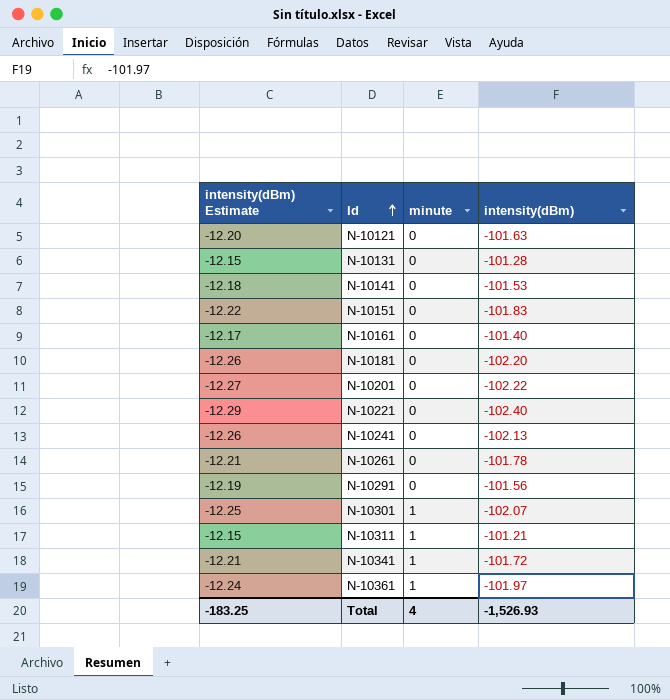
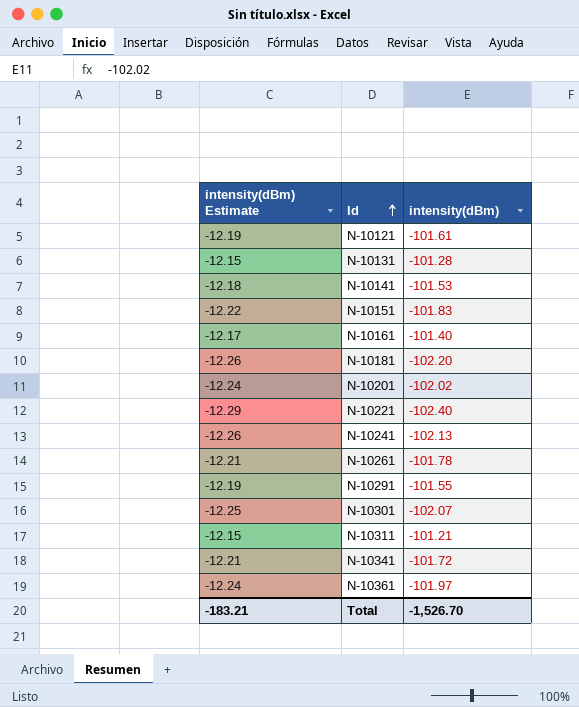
column minute | position: 3 -> none
N-10121 | intensity(dBm) Estimate: -12.20 -> -12.19
N-10121 | intensity(dBm): -101.63 -> -101.61
N-10201 | intensity(dBm) Estimate: -12.27 -> -12.24
N-10201 | intensity(dBm): -102.22 -> -102.02
N-10291 | intensity(dBm): -101.56 -> -101.55
Total | intensity(dBm) Estimate: -183.25 -> -183.21
Total | intensity(dBm): -1,526.93 -> -1,526.70

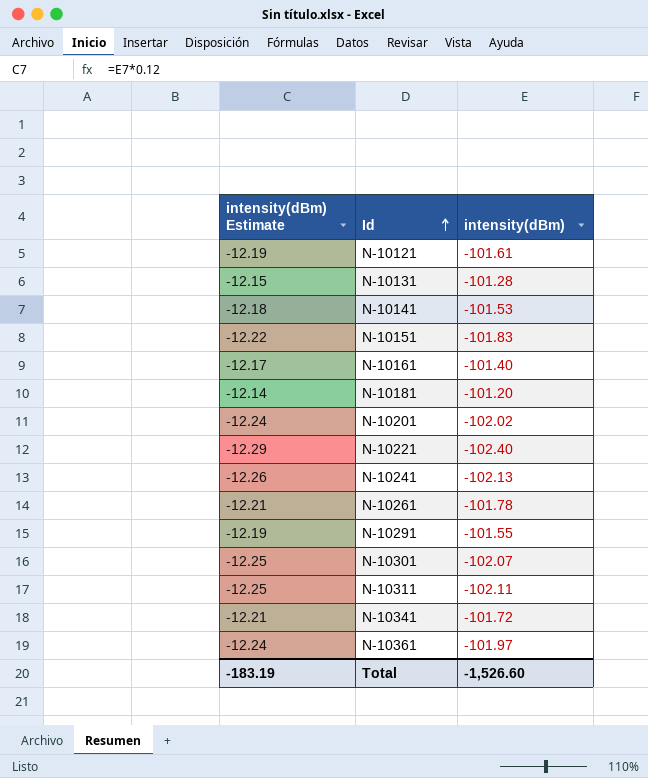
N-10181 | intensity(dBm) Estimate: -12.26 -> -12.14
N-10181 | intensity(dBm): -102.20 -> -101.20
N-10311 | intensity(dBm) Estimate: -12.15 -> -12.25
N-10311 | intensity(dBm): -101.21 -> -102.11
Total | intensity(dBm) Estimate: -183.21 -> -183.19
Total | intensity(dBm): -1,526.70 -> -1,526.60

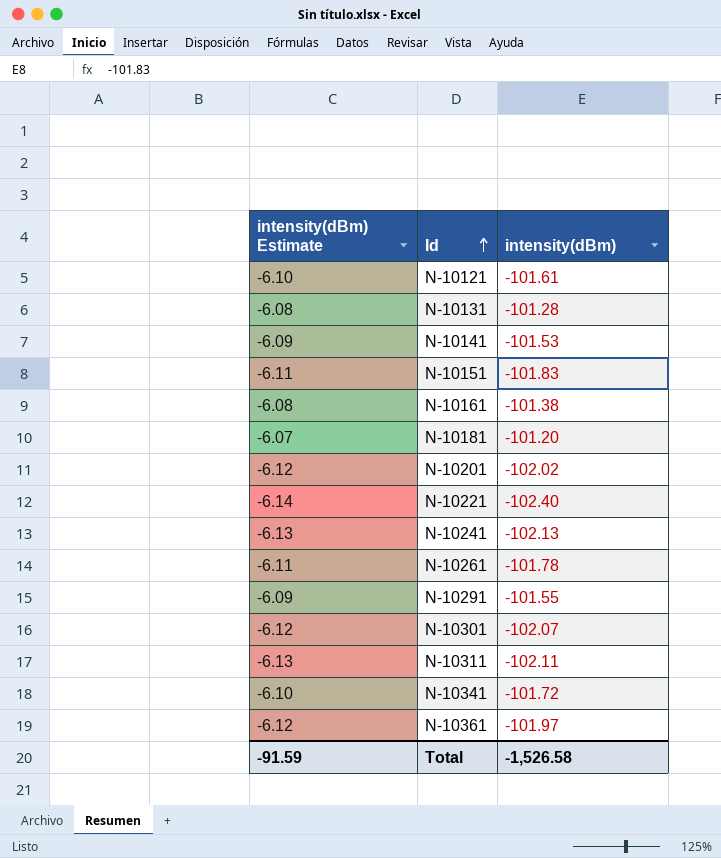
column intensity(dBm) Estimate | formula: [intensity(dBm)] * 0.12 -> [intensity(dBm)] * 0.06
N-10161 | intensity(dBm): -101.40 -> -101.38
Total | intensity(dBm) Estimate: -183.19 -> -91.59
Total | intensity(dBm): -1,526.60 -> -1,526.58

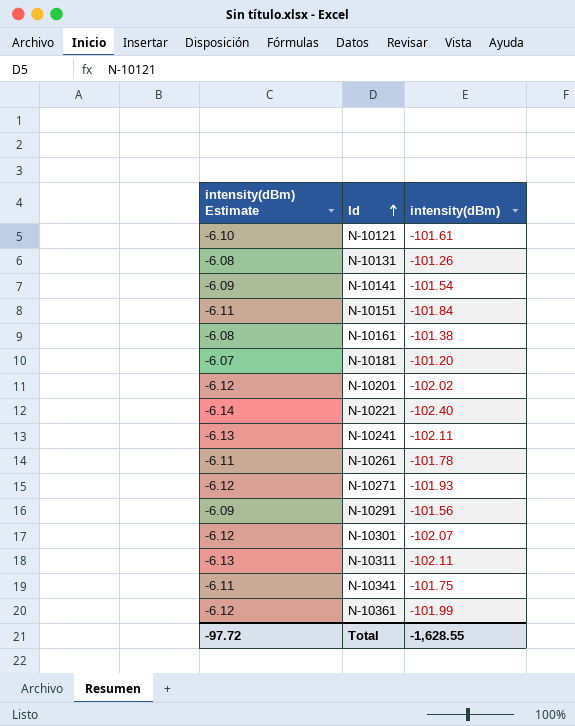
N-10131 | intensity(dBm): -101.28 -> -101.26
N-10141 | intensity(dBm): -101.53 -> -101.54
N-10151 | intensity(dBm): -101.83 -> -101.84
N-10241 | intensity(dBm): -102.13 -> -102.11
row N-10271: none -> -6.12 | -101.93
N-10291 | intensity(dBm): -101.55 -> -101.56
N-10341 | intensity(dBm) Estimate: -6.10 -> -6.11
N-10341 | intensity(dBm): -101.72 -> -101.75
N-10361 | intensity(dBm): -101.97 -> -101.99
Total | intensity(dBm) Estimate: -91.59 -> -97.72
Total | intensity(dBm): -1,526.58 -> -1,628.55

